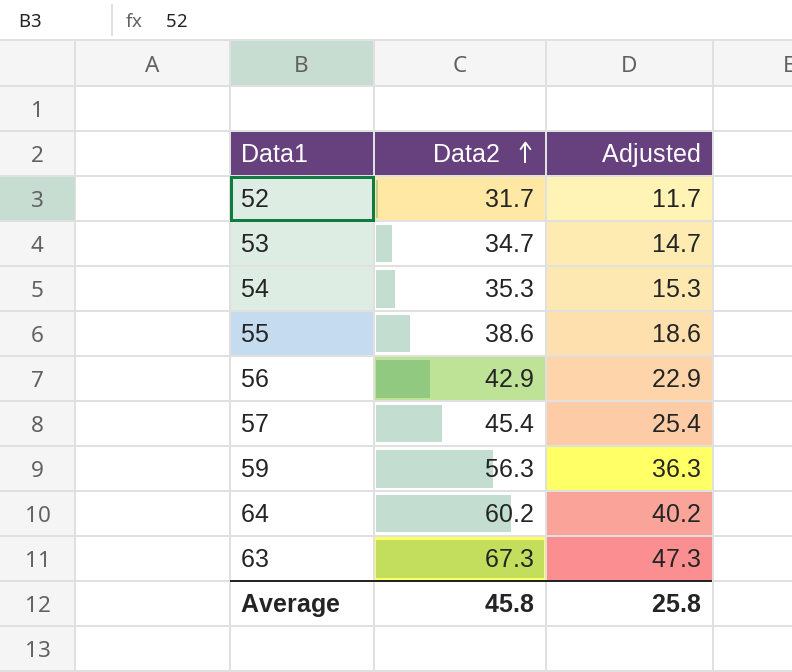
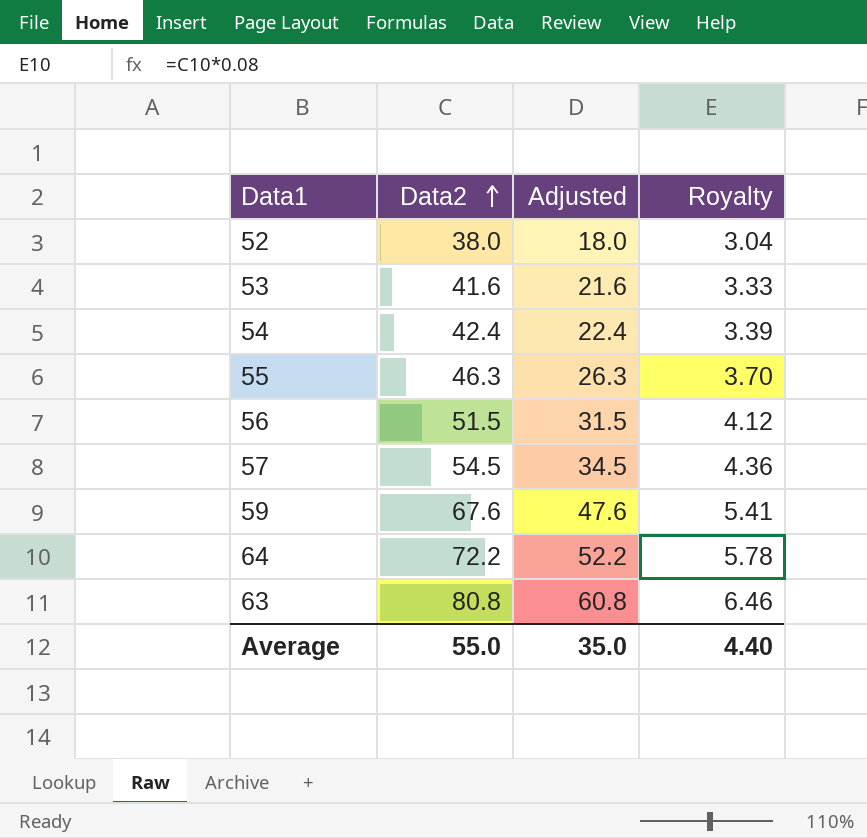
column Royalty | formula: none -> [Data2] * 0.08
52 | Data2: 31.7 -> 38.0
52 | Adjusted: 11.7 -> 18.0
53 | Data2: 34.7 -> 41.6
53 | Adjusted: 14.7 -> 21.6
54 | Data2: 35.3 -> 42.4
54 | Adjusted: 15.3 -> 22.4
55 | Data2: 38.6 -> 46.3
55 | Adjusted: 18.6 -> 26.3
56 | Data2: 42.9 -> 51.5
56 | Adjusted: 22.9 -> 31.5
57 | Data2: 45.4 -> 54.5
57 | Adjusted: 25.4 -> 34.5
59 | Data2: 56.3 -> 67.6
59 | Adjusted: 36.3 -> 47.6
64 | Data2: 60.2 -> 72.2
64 | Adjusted: 40.2 -> 52.2
63 | Data2: 67.3 -> 80.8
63 | Adjusted: 47.3 -> 60.8
Average | Data2: 45.8 -> 55.0
Average | Adjusted: 25.8 -> 35.0

